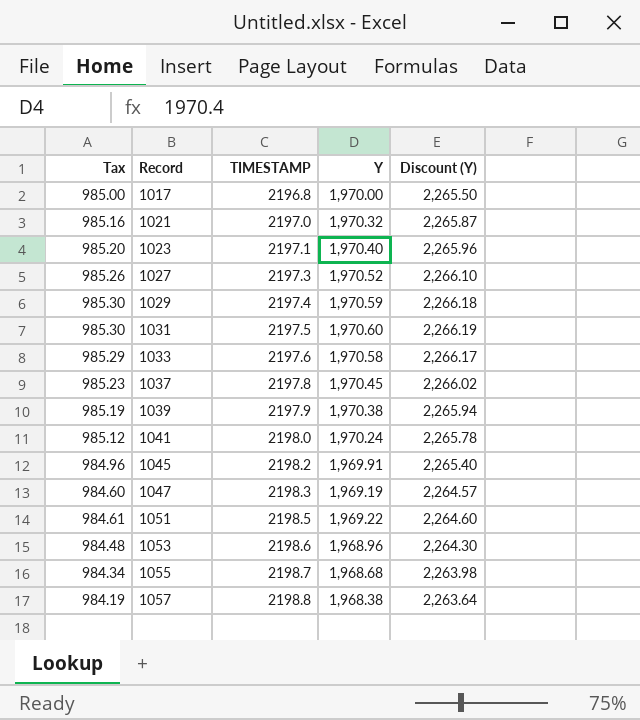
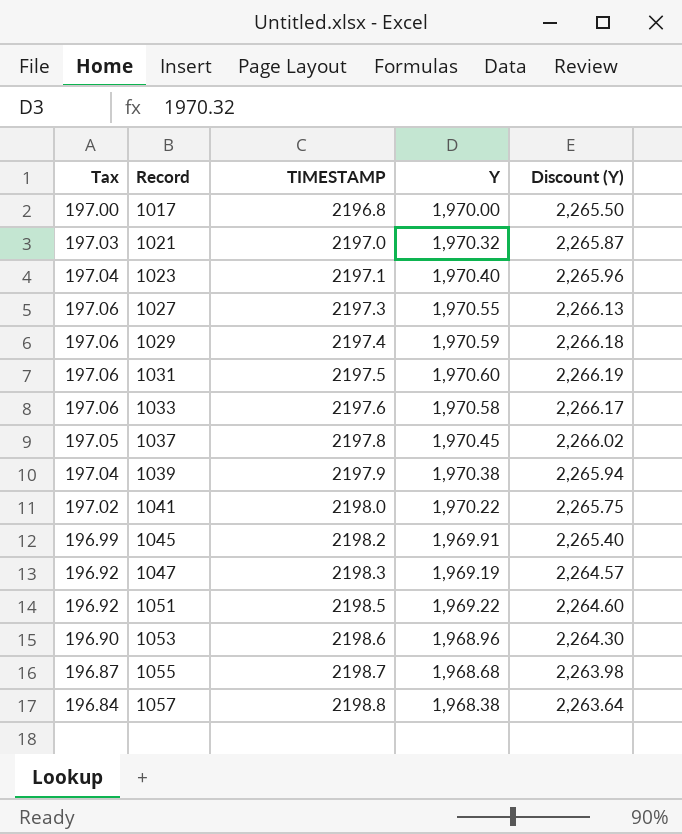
column Tax | formula: [Y] * 0.5 -> [Y] * 0.1
1027 | Y: 1,970.52 -> 1,970.55
1027 | Discount (Y): 2,266.10 -> 2,266.13
1041 | Y: 1,970.24 -> 1,970.22
1041 | Discount (Y): 2,265.78 -> 2,265.75

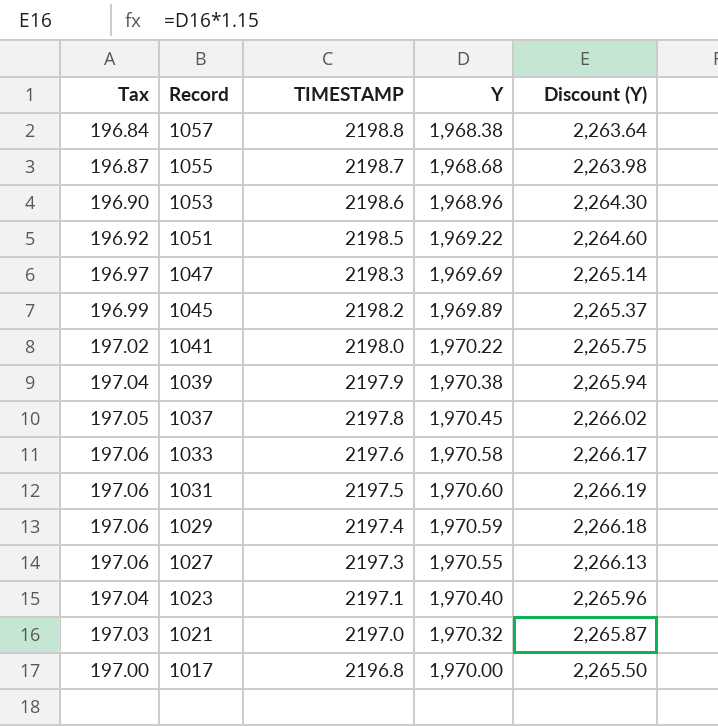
row order: Record ascending -> Record descending
1047 | Tax: 196.92 -> 196.97
1047 | Y: 1,969.19 -> 1,969.69
1047 | Discount (Y): 2,264.57 -> 2,265.14
1045 | Y: 1,969.91 -> 1,969.89
1045 | Discount (Y): 2,265.40 -> 2,265.37

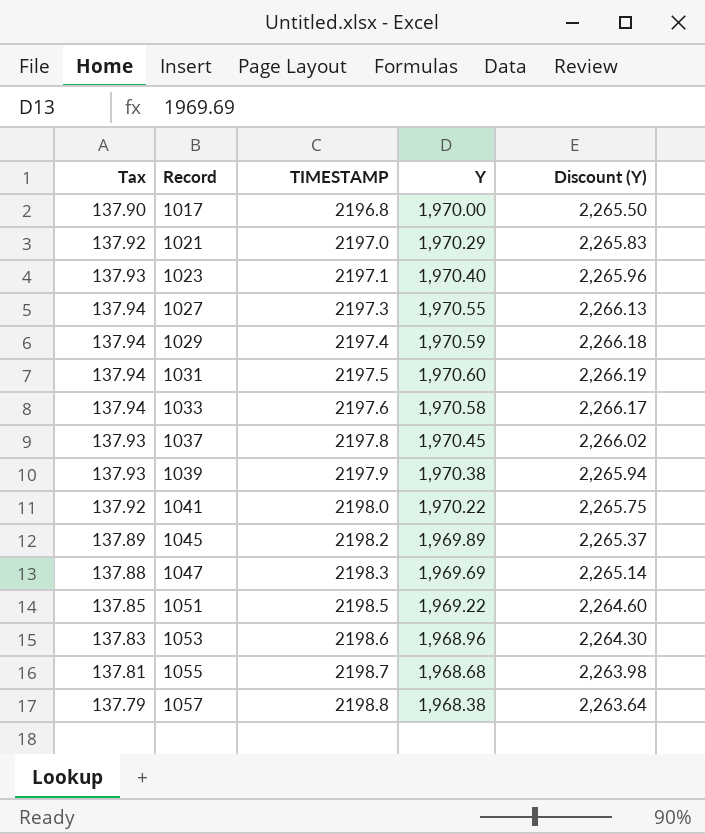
row order: Record descending -> Record ascending
column Tax | formula: [Y] * 0.1 -> [Y] * 0.07
1021 | Y: 1,970.32 -> 1,970.29
1021 | Discount (Y): 2,265.87 -> 2,265.83

